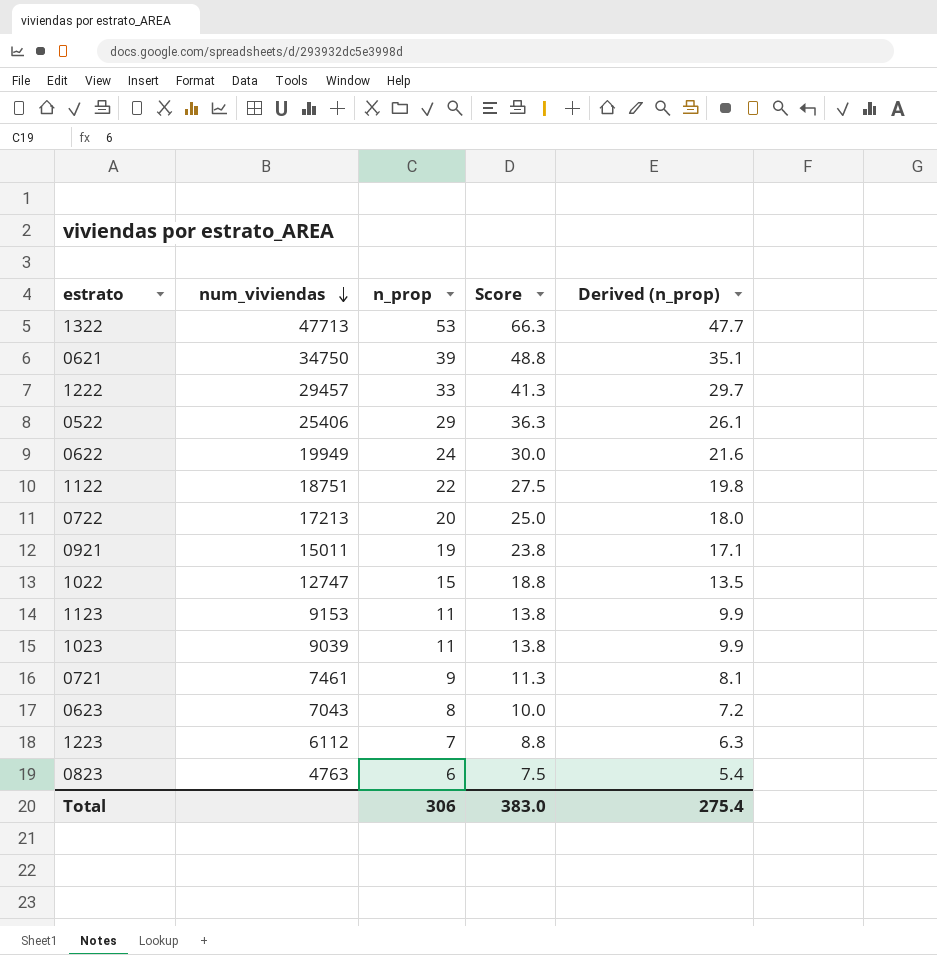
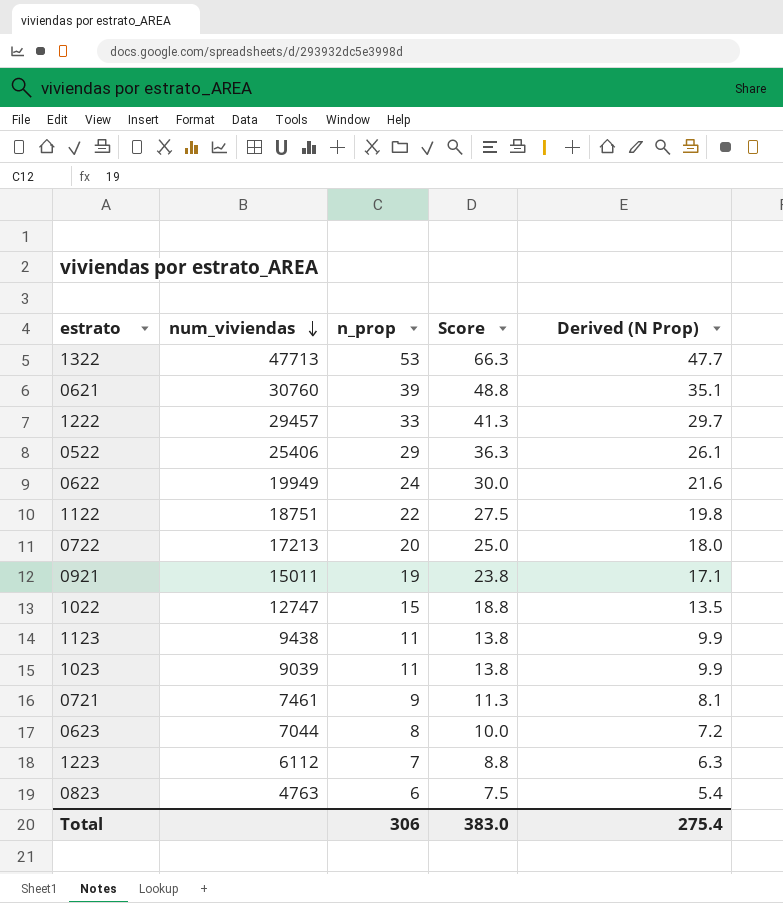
column name: Derived (n_prop) -> Derived (N Prop)
0621 | num_viviendas: 34750 -> 30760
1123 | num_viviendas: 9153 -> 9438
0623 | num_viviendas: 7043 -> 7044

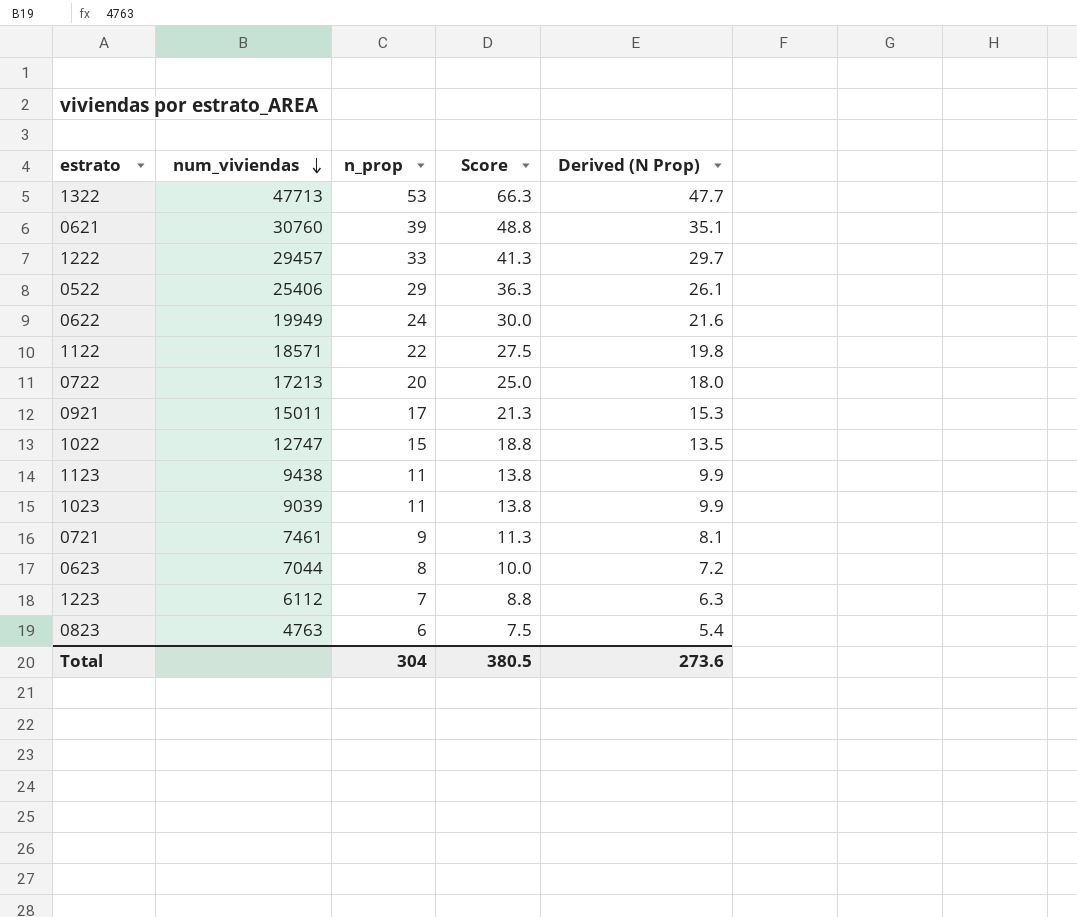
1122 | num_viviendas: 18751 -> 18571
0921 | n_prop: 19 -> 17
0921 | Score: 23.8 -> 21.3
0921 | Derived (N Prop): 17.1 -> 15.3
Total | n_prop: 306 -> 304
Total | Score: 383.0 -> 380.5
Total | Derived (N Prop): 275.4 -> 273.6

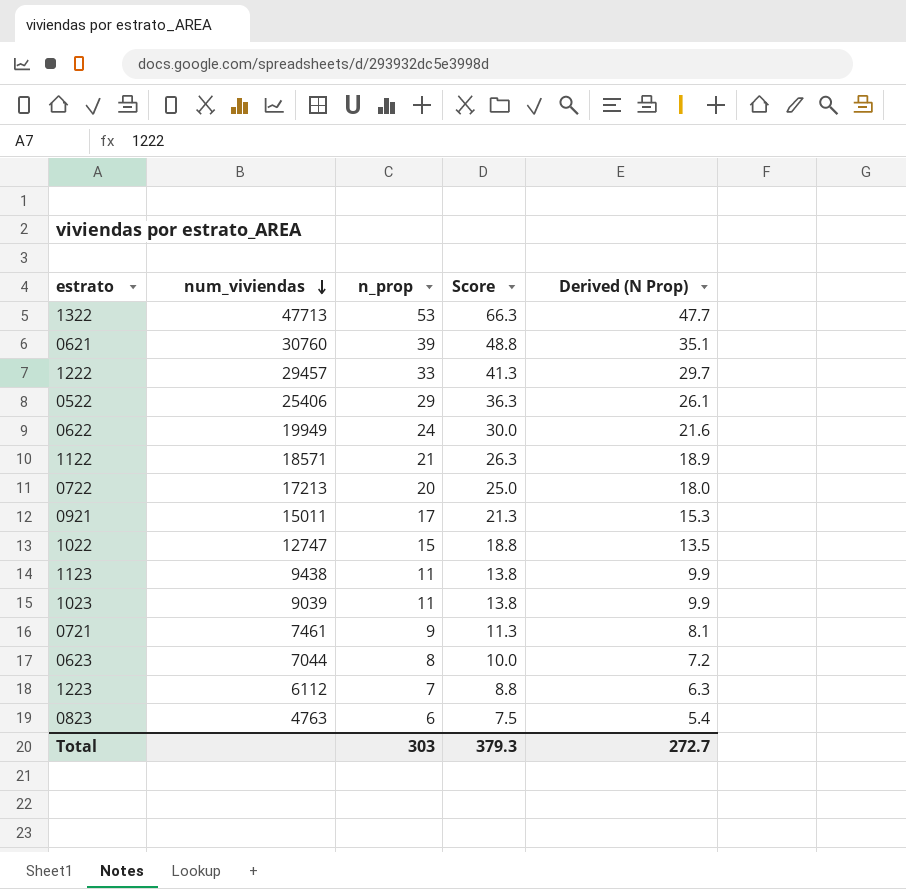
1122 | n_prop: 22 -> 21
1122 | Score: 27.5 -> 26.3
1122 | Derived (N Prop): 19.8 -> 18.9
Total | n_prop: 304 -> 303
Total | Score: 380.5 -> 379.3
Total | Derived (N Prop): 273.6 -> 272.7

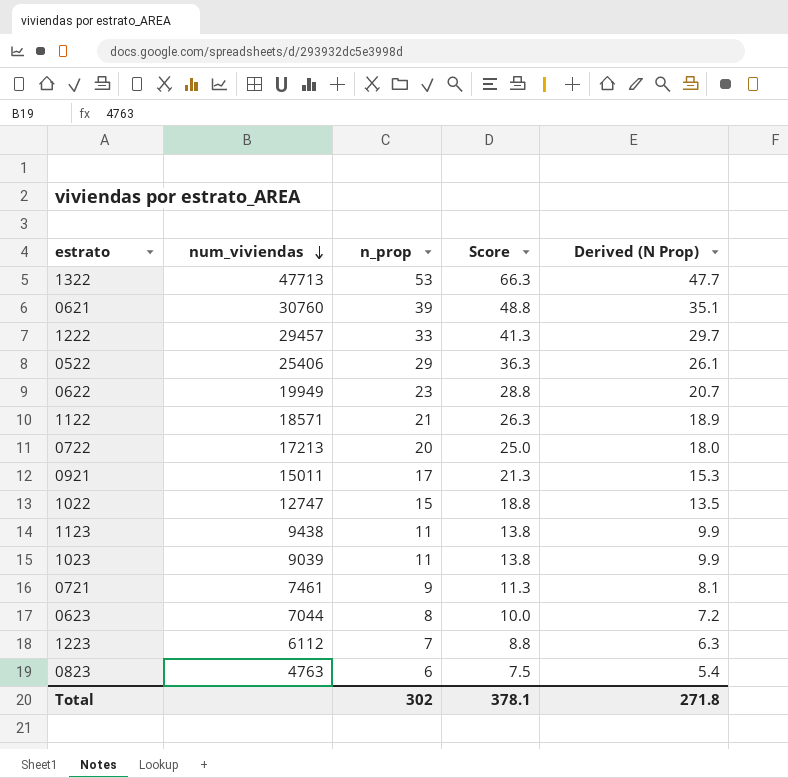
0622 | n_prop: 24 -> 23
0622 | Score: 30.0 -> 28.8
0622 | Derived (N Prop): 21.6 -> 20.7
Total | n_prop: 303 -> 302
Total | Score: 379.3 -> 378.1
Total | Derived (N Prop): 272.7 -> 271.8

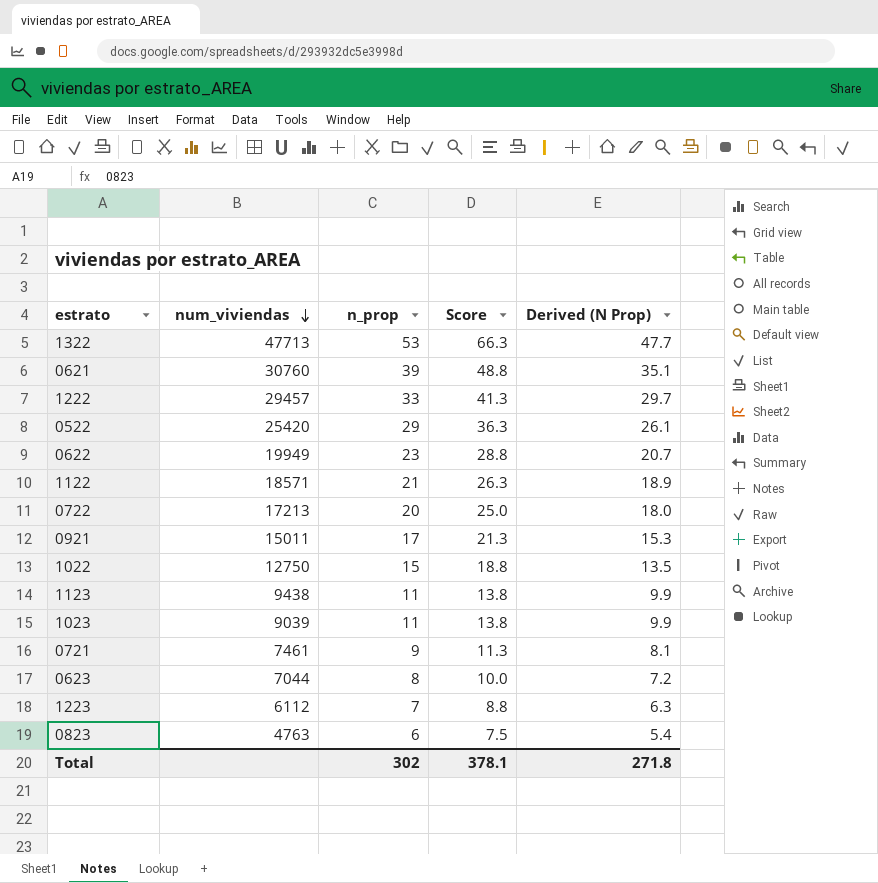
0522 | num_viviendas: 25406 -> 25420
1022 | num_viviendas: 12747 -> 12750

